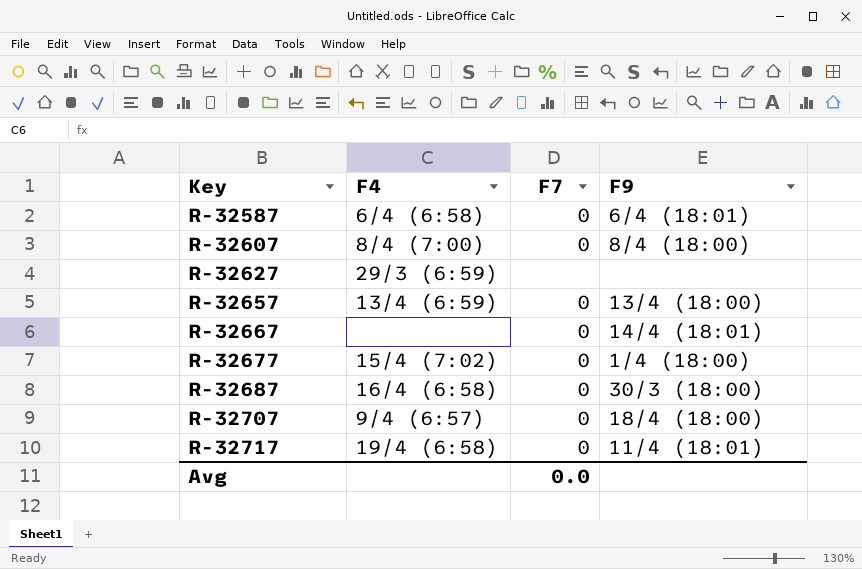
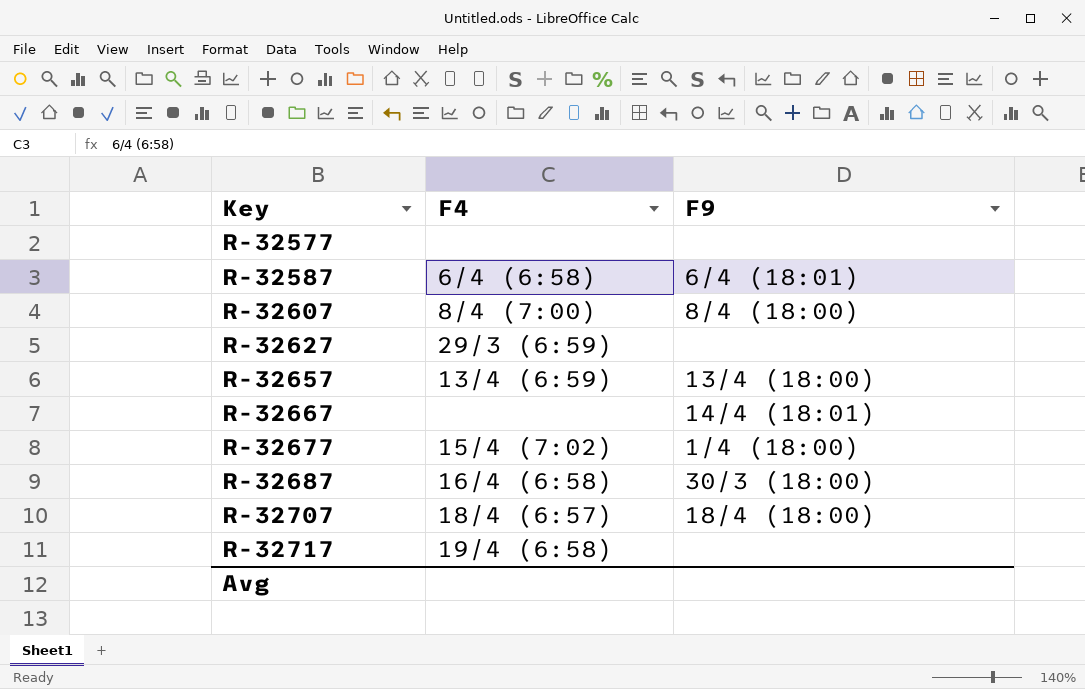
column F7 | position: 3 -> none
row R-32577: none -> none | none
R-32707 | F4: 9/4 (6:57) -> 18/4 (6:57)
R-32717 | F9: 11/4 (18:01) -> none

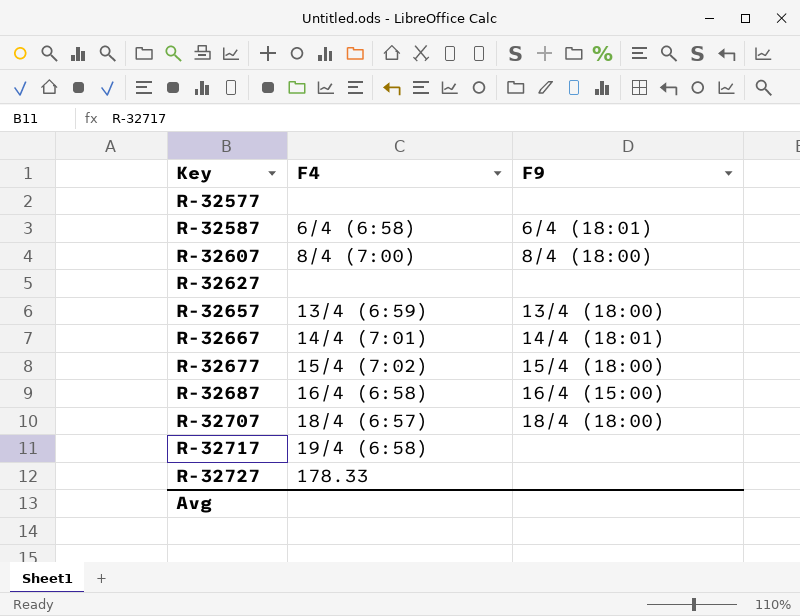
R-32627 | F4: 29/3 (6:59) -> none
R-32667 | F4: none -> 14/4 (7:01)
R-32677 | F9: 1/4 (18:00) -> 15/4 (18:00)
R-32687 | F9: 30/3 (18:00) -> 16/4 (15:00)
row R-32727: none -> 178.33 | none

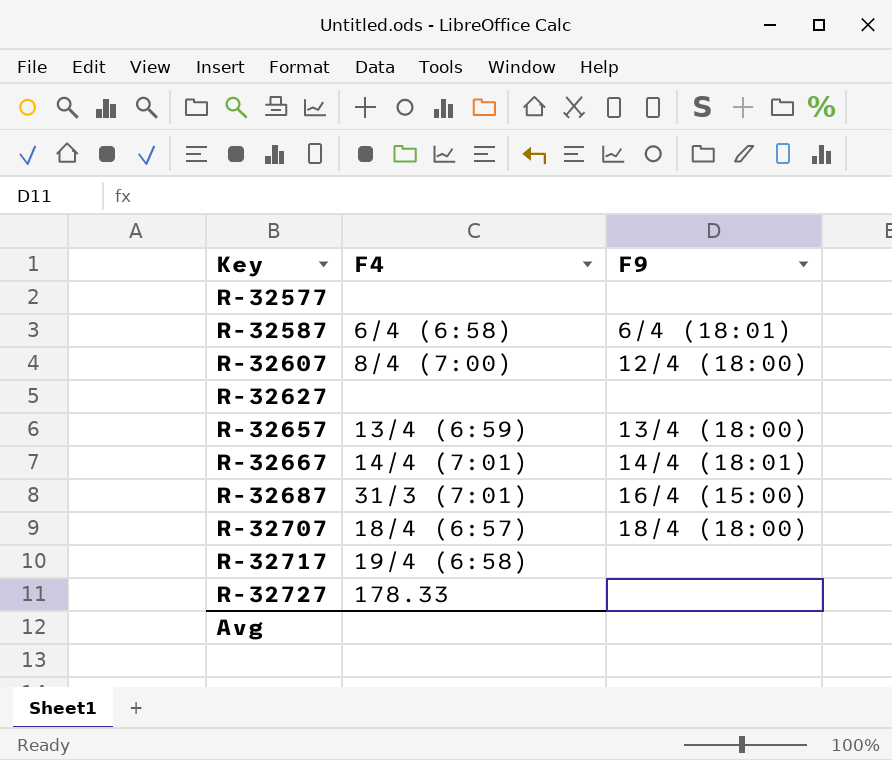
row R-32677: 15/4 (7:02) | 15/4 (18:00) -> none
R-32607 | F9: 8/4 (18:00) -> 12/4 (18:00)
R-32687 | F4: 16/4 (6:58) -> 31/3 (7:01)

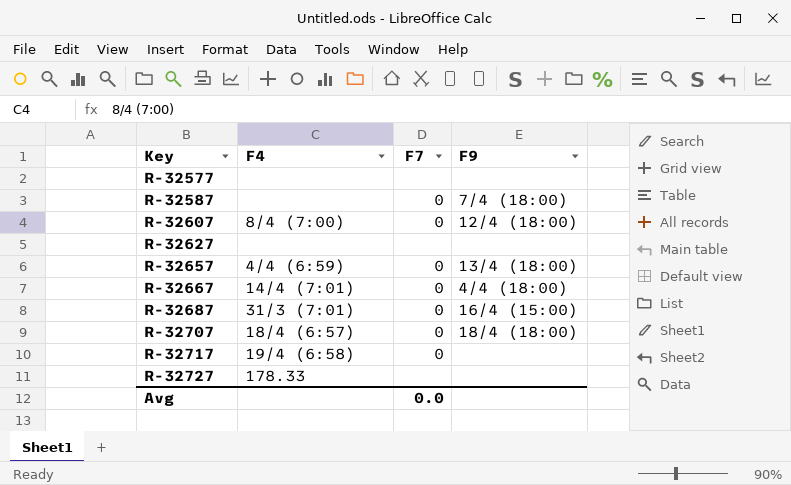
column F7 | position: none -> 3
R-32587 | F4: 6/4 (6:58) -> none
R-32587 | F9: 6/4 (18:01) -> 7/4 (18:00)
R-32657 | F4: 13/4 (6:59) -> 4/4 (6:59)
R-32667 | F9: 14/4 (18:01) -> 4/4 (18:00)

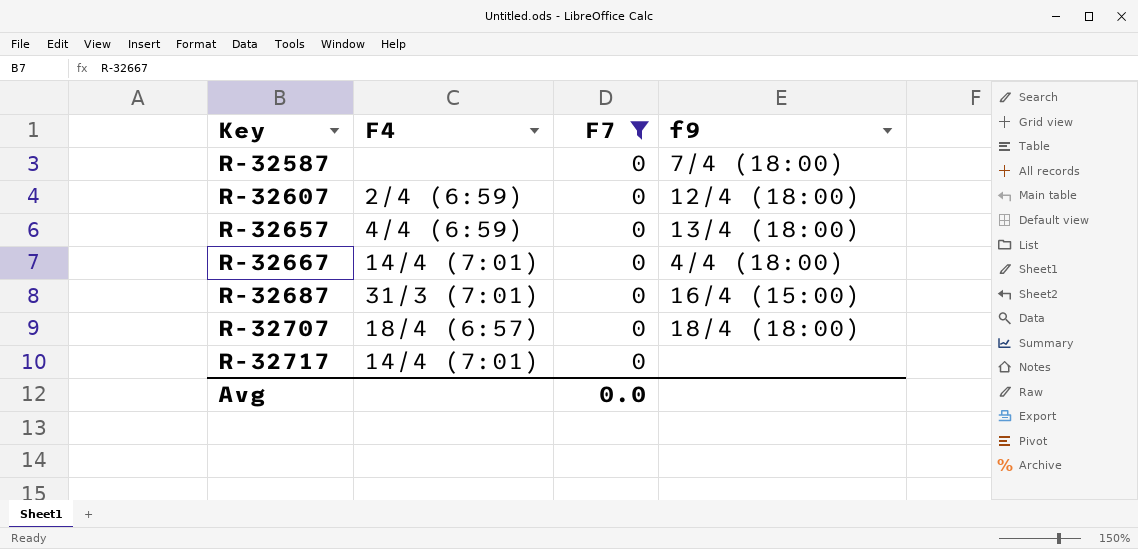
filter: none -> F7 = 0
column name: F9 -> f9
R-32607 | F4: 8/4 (7:00) -> 2/4 (6:59)
R-32717 | F4: 19/4 (6:58) -> 14/4 (7:01)

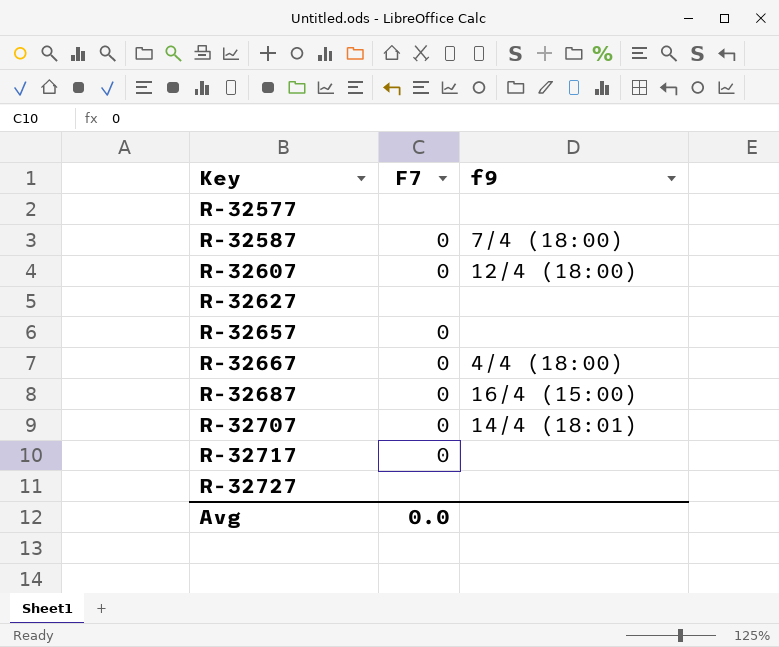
filter: F7 = 0 -> none
column F4 | position: 2 -> none
R-32657 | f9: 13/4 (18:00) -> none
R-32707 | f9: 18/4 (18:00) -> 14/4 (18:01)

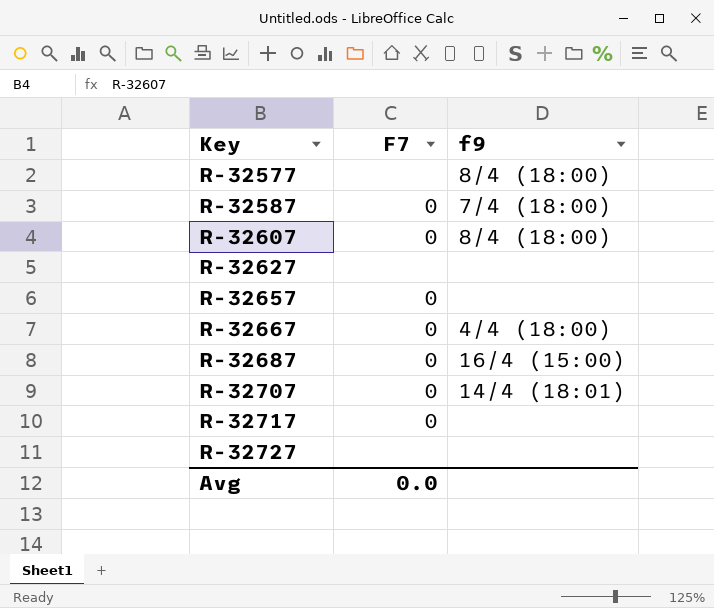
R-32577 | f9: none -> 8/4 (18:00)
R-32607 | f9: 12/4 (18:00) -> 8/4 (18:00)

